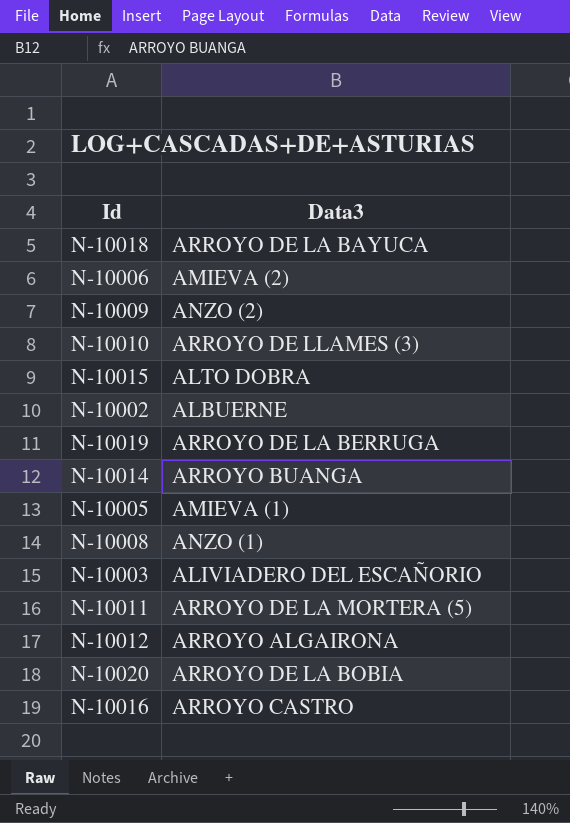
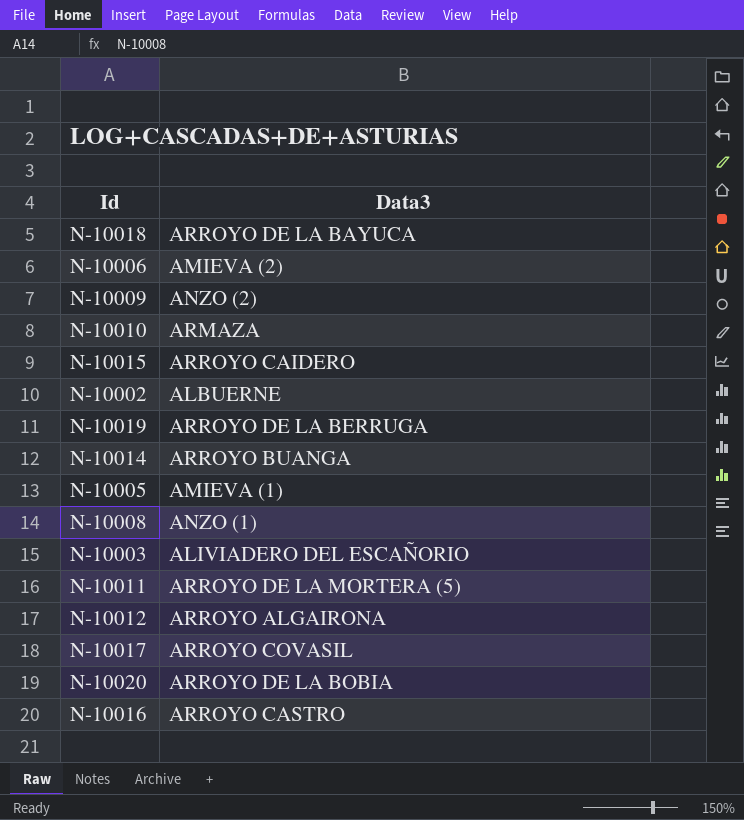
N-10010 | Data3: ARROYO DE LLAMES (3) -> ARMAZA
N-10015 | Data3: ALTO DOBRA -> ARROYO CAIDERO
row N-10017: none -> ARROYO COVASIL

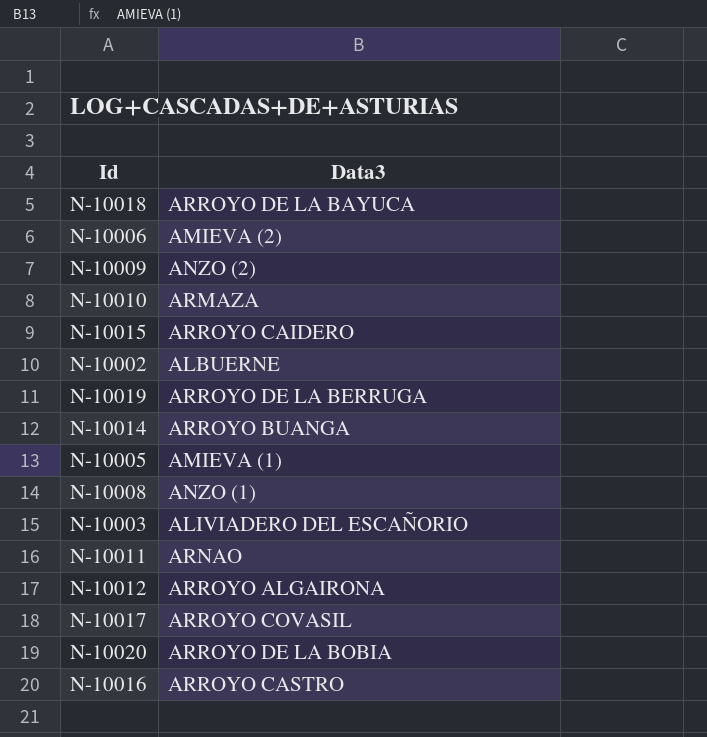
N-10011 | Data3: ARROYO DE LA MORTERA (5) -> ARNAO

